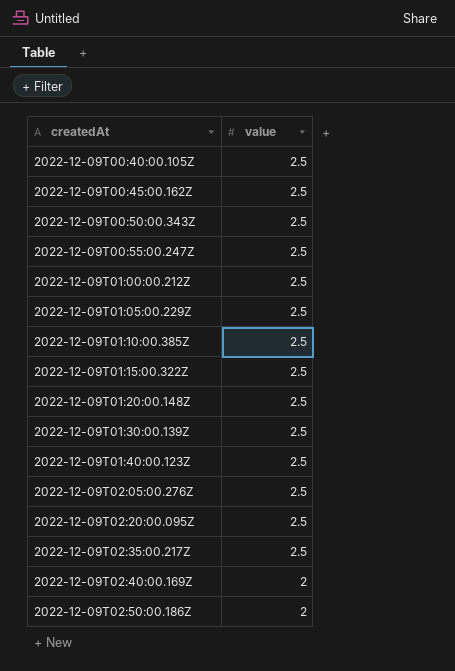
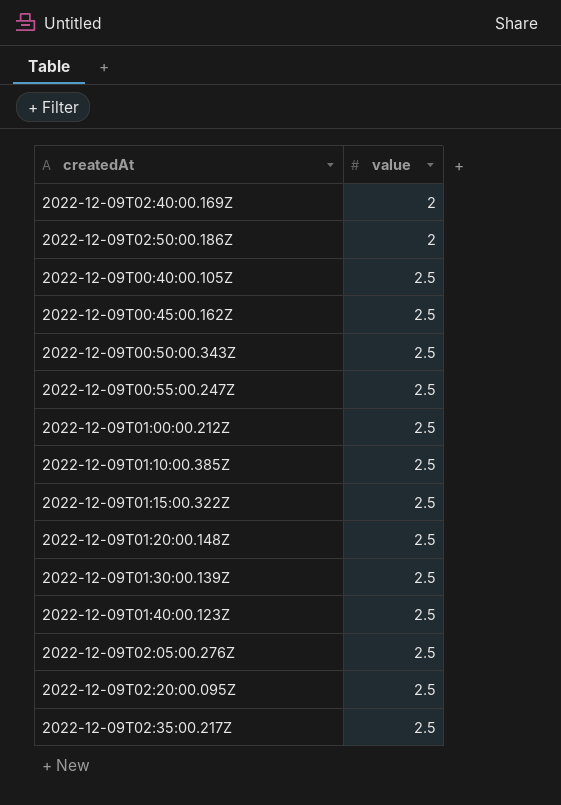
row order: createdAt ascending -> value ascending
row 2022-12-09T01:05:00.229Z: 2.5 -> none

